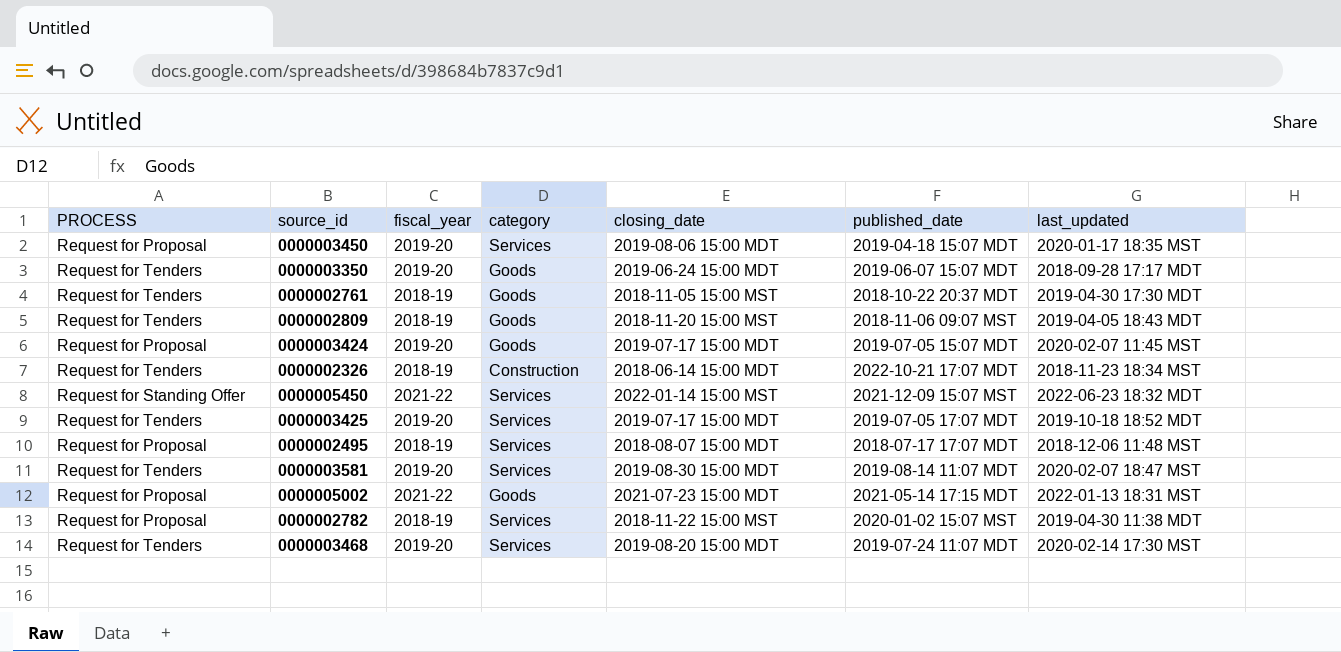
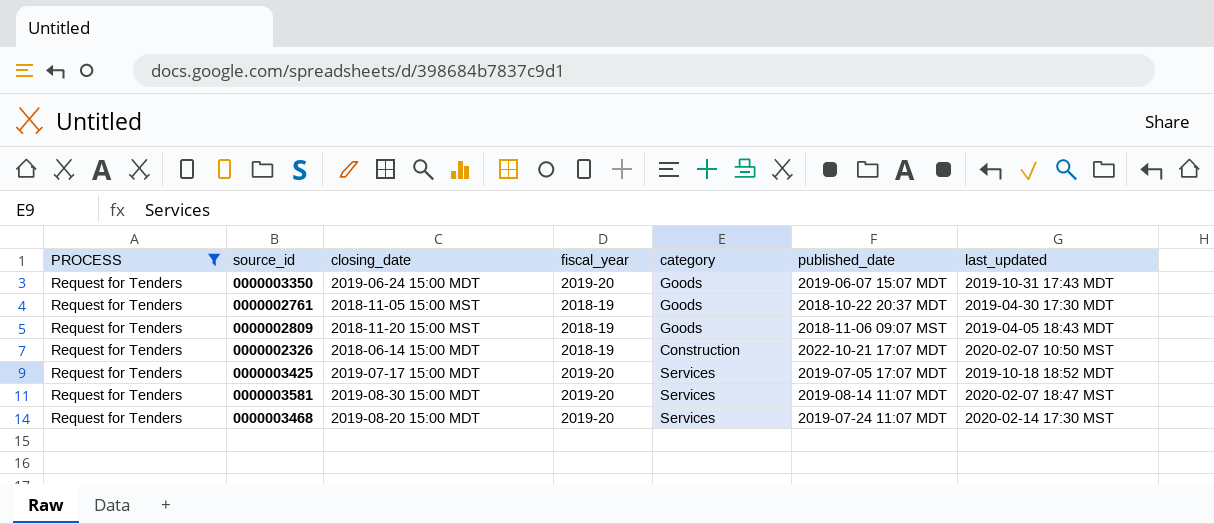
filter: none -> PROCESS = Request for Tenders
column closing_date | position: 5 -> 3
0000003350 | last_updated: 2018-09-28 17:17 MDT -> 2019-10-31 17:43 MDT
0000002326 | last_updated: 2018-11-23 18:34 MST -> 2020-02-07 10:50 MST

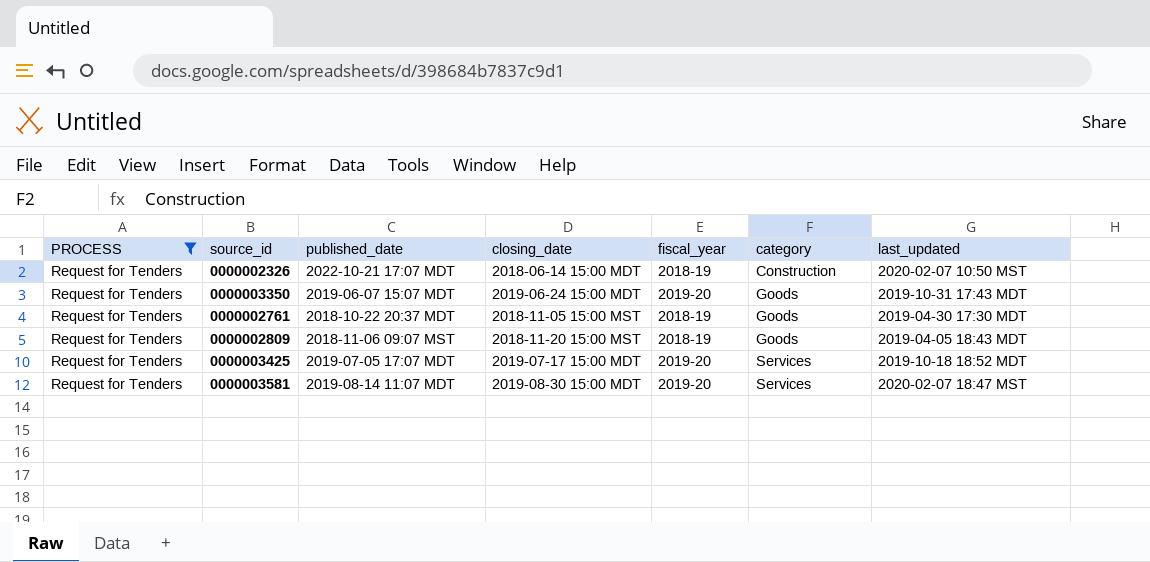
row order: none -> category ascending
column published_date | position: 6 -> 3
row 0000003468: Request for Tenders | 2019-08-20 15:00 MDT | 2019-20 | Services | 2019-07-24 11:07 MDT | 2020-02-14 17:30 MST -> none

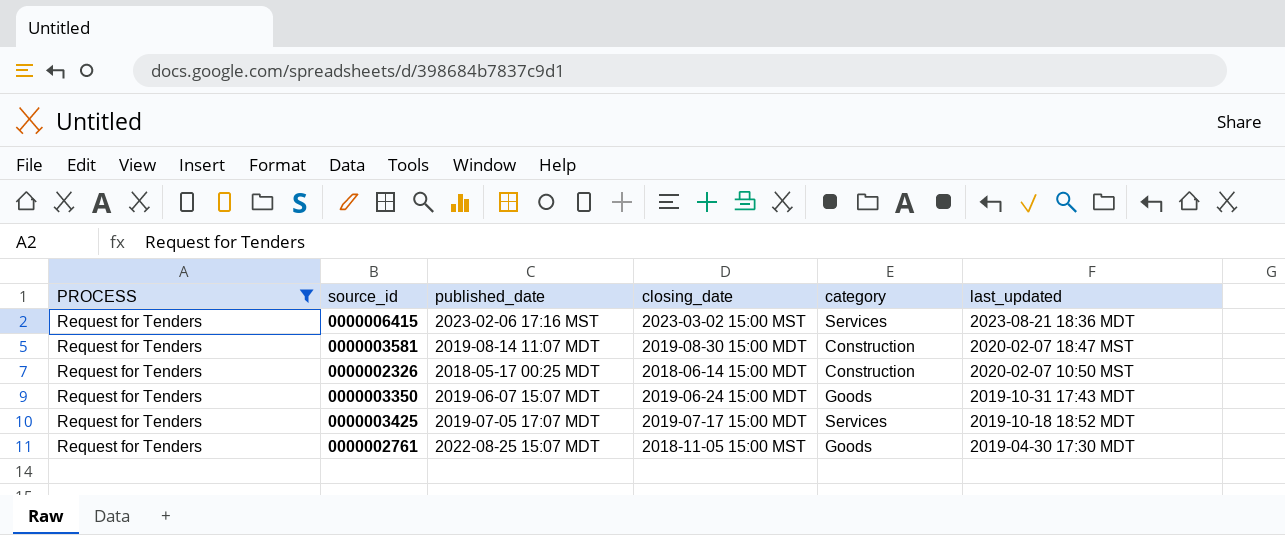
row order: category ascending -> last_updated descending
column fiscal_year | position: 5 -> none
row 0000002809: Request for Tenders | 2018-11-06 09:07 MST | 2018-11-20 15:00 MST | 2018-19 | Goods | 2019-04-05 18:43 MDT -> none
row 0000006415: none -> Request for Tenders | 2023-02-06 17:16 MST | 2023-03-02 15:00 MST | Services | 2023-08-21 18:36 MDT
0000003581 | category: Services -> Construction
0000002326 | published_date: 2022-10-21 17:07 MDT -> 2018-05-17 00:25 MDT
0000002761 | published_date: 2018-10-22 20:37 MDT -> 2022-08-25 15:07 MDT

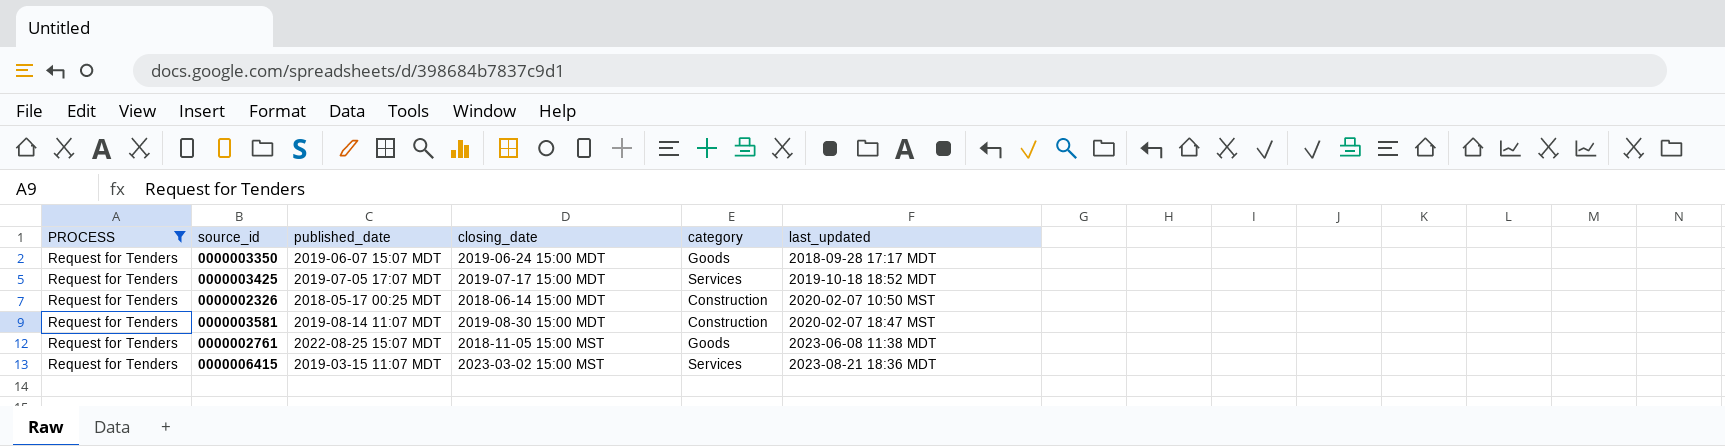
row order: last_updated descending -> last_updated ascending
0000003350 | last_updated: 2019-10-31 17:43 MDT -> 2018-09-28 17:17 MDT
0000002761 | last_updated: 2019-04-30 17:30 MDT -> 2023-06-08 11:38 MDT
0000006415 | published_date: 2023-02-06 17:16 MST -> 2019-03-15 11:07 MDT

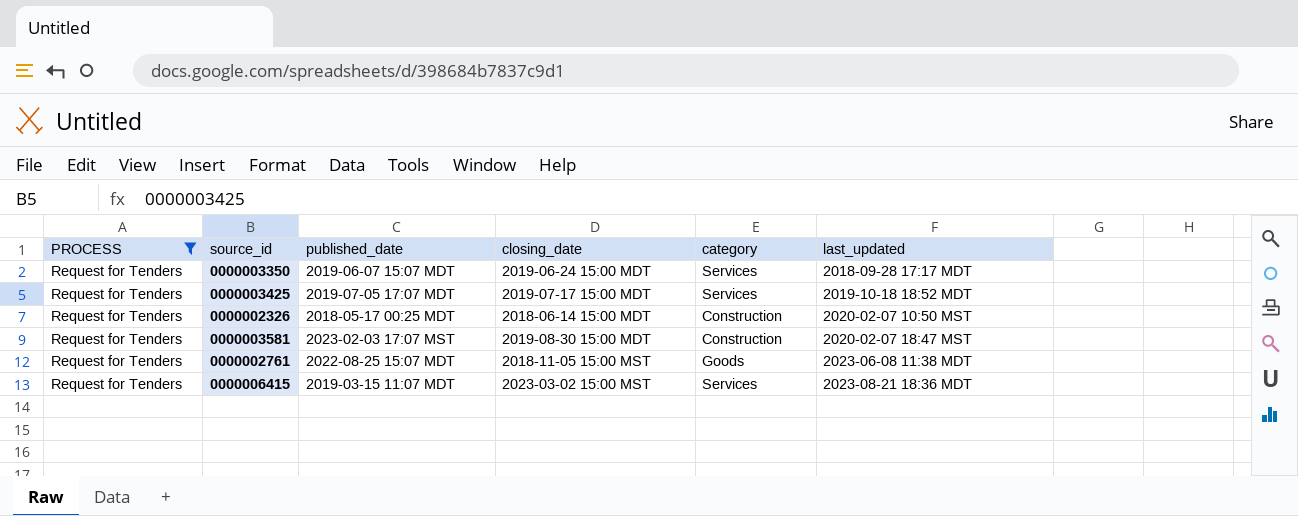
0000003350 | category: Goods -> Services
0000003581 | published_date: 2019-08-14 11:07 MDT -> 2023-02-03 17:07 MST

